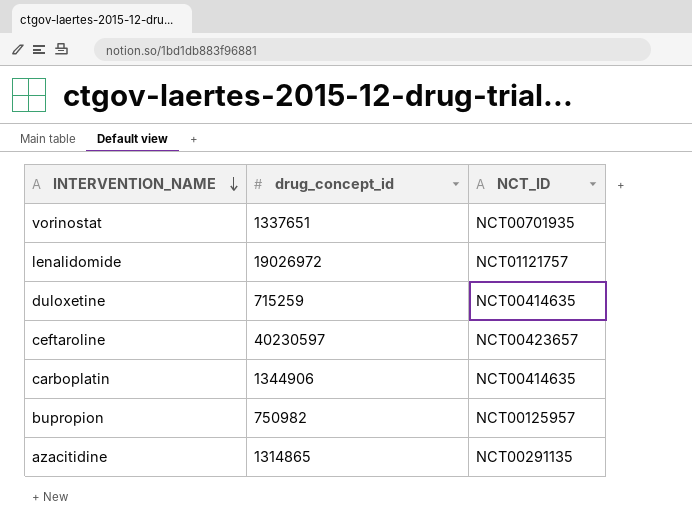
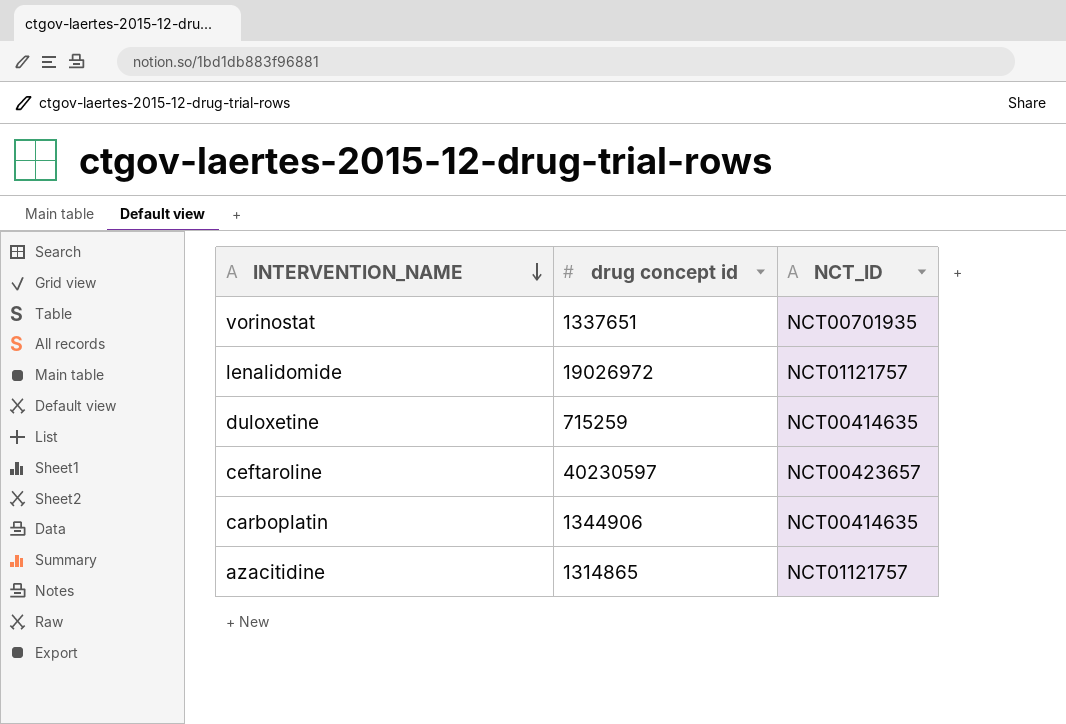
column name: drug_concept_id -> drug concept id
row bupropion: 750982 | NCT00125957 -> none
azacitidine | NCT_ID: NCT00291135 -> NCT01121757

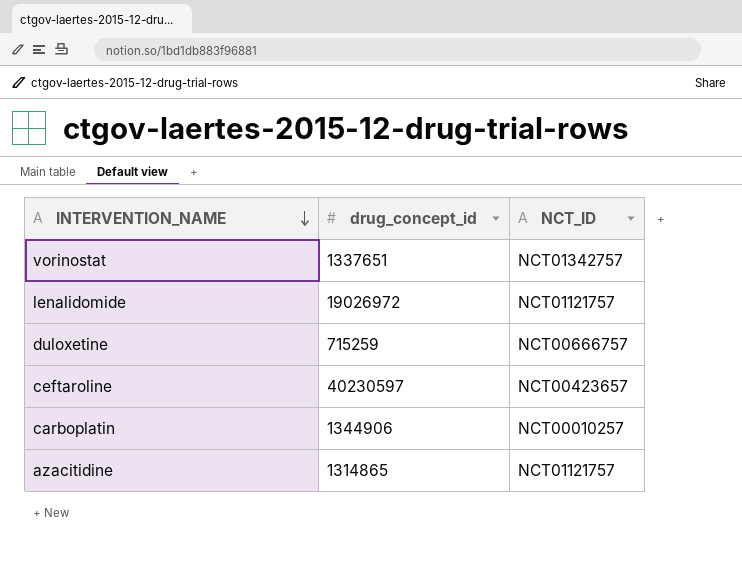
column name: drug concept id -> drug_concept_id
vorinostat | NCT_ID: NCT00701935 -> NCT01342757
duloxetine | NCT_ID: NCT00414635 -> NCT00666757
carboplatin | NCT_ID: NCT00414635 -> NCT00010257

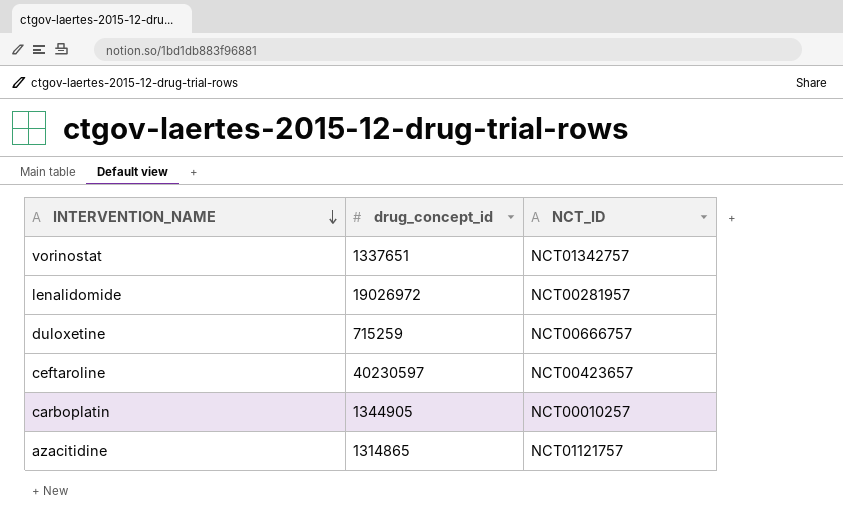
lenalidomide | NCT_ID: NCT01121757 -> NCT00281957
carboplatin | drug_concept_id: 1344906 -> 1344905

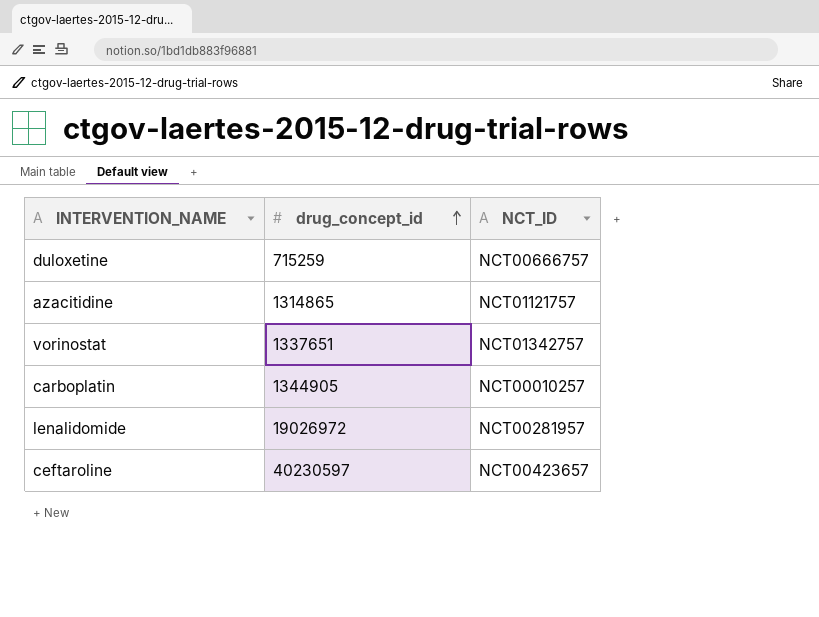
row order: INTERVENTION_NAME descending -> drug_concept_id ascending

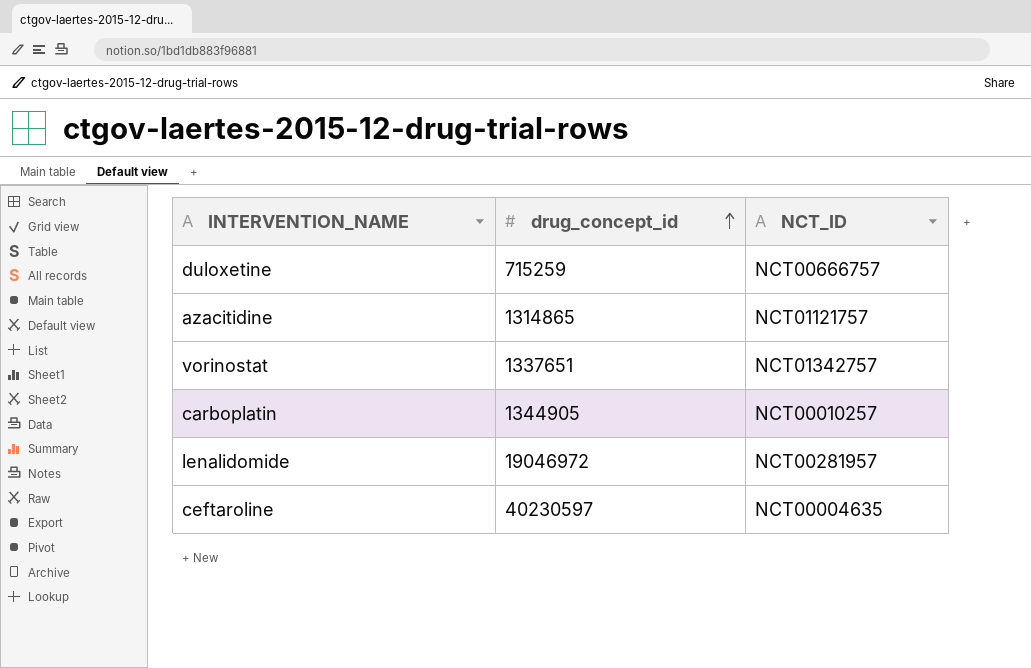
lenalidomide | drug_concept_id: 19026972 -> 19046972
ceftaroline | NCT_ID: NCT00423657 -> NCT00004635

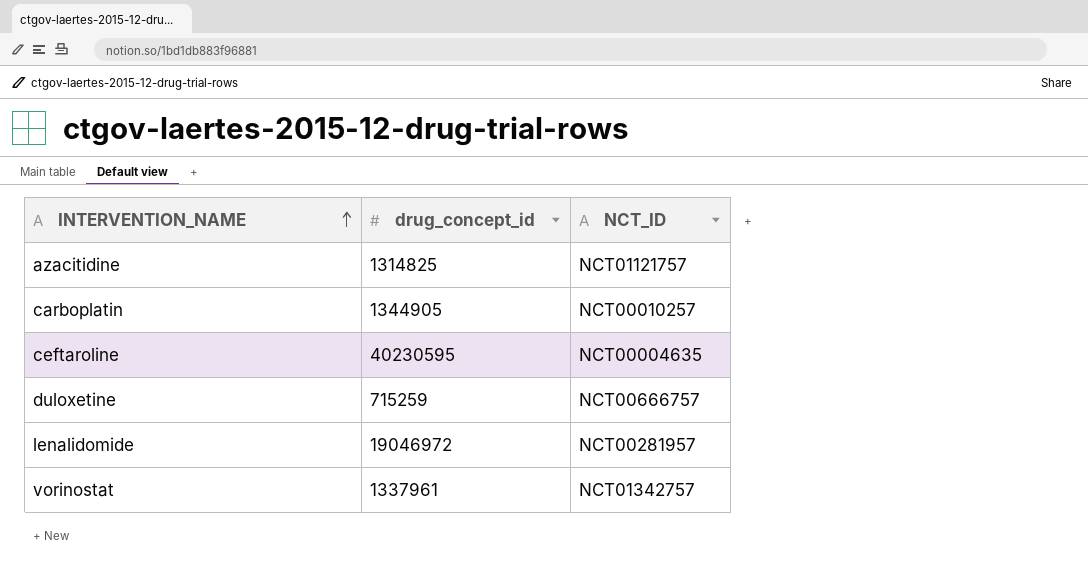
row order: drug_concept_id ascending -> INTERVENTION_NAME ascending
azacitidine | drug_concept_id: 1314865 -> 1314825
ceftaroline | drug_concept_id: 40230597 -> 40230595
vorinostat | drug_concept_id: 1337651 -> 1337961

